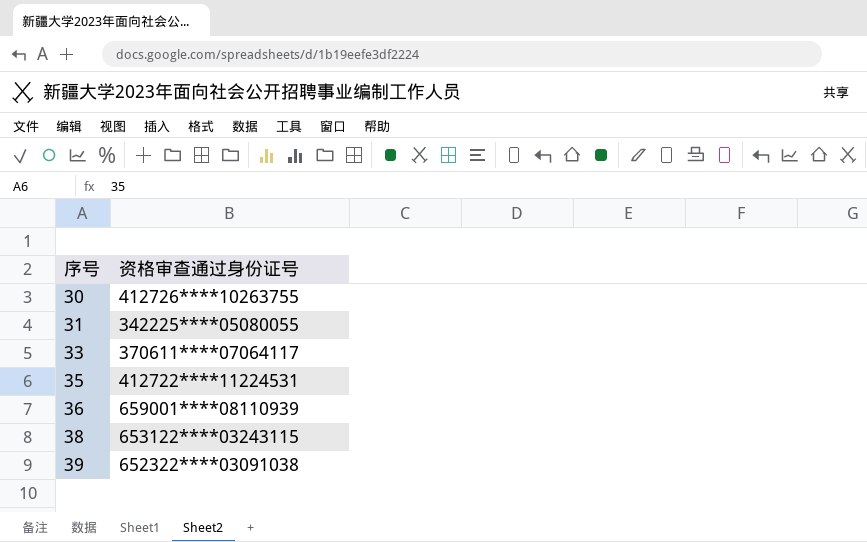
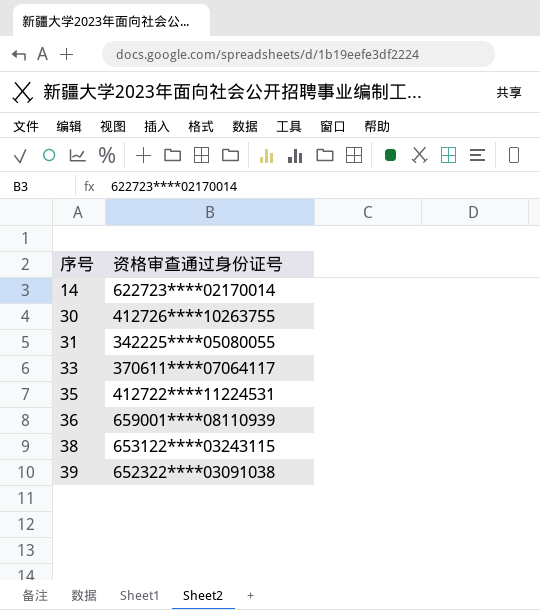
row 14: none -> 622723****02170014

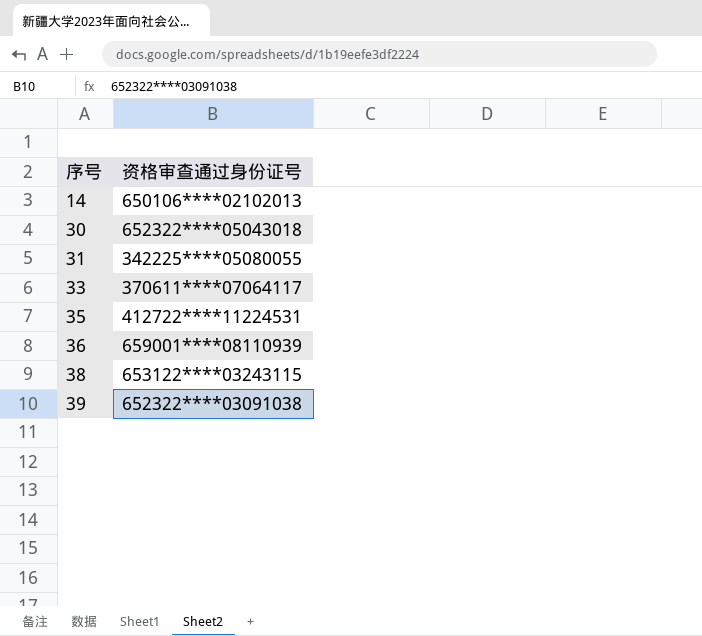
14 | 资格审查通过身份证号: 622723****02170014 -> 650106****02102013
30 | 资格审查通过身份证号: 412726****10263755 -> 652322****05043018

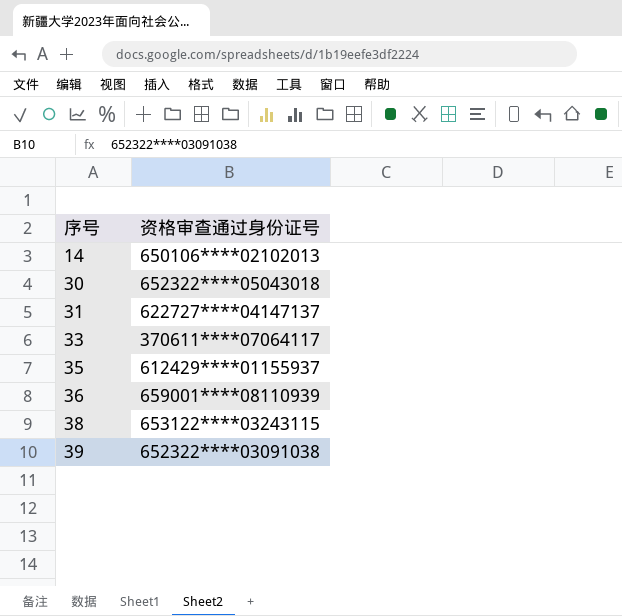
31 | 资格审查通过身份证号: 342225****05080055 -> 622727****04147137
35 | 资格审查通过身份证号: 412722****11224531 -> 612429****01155937

